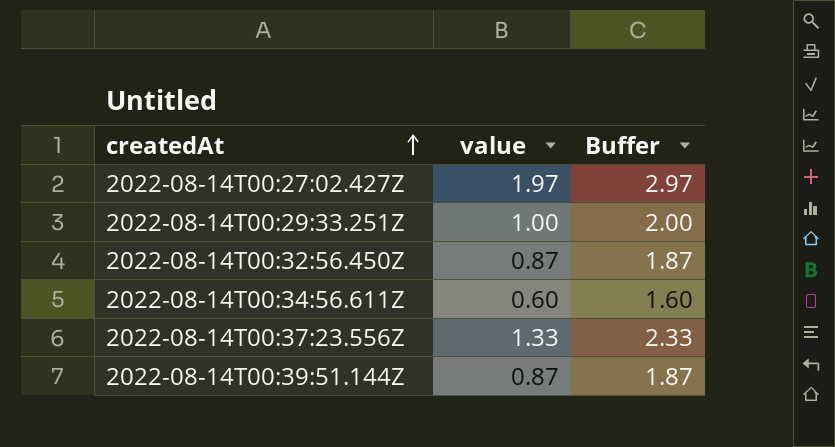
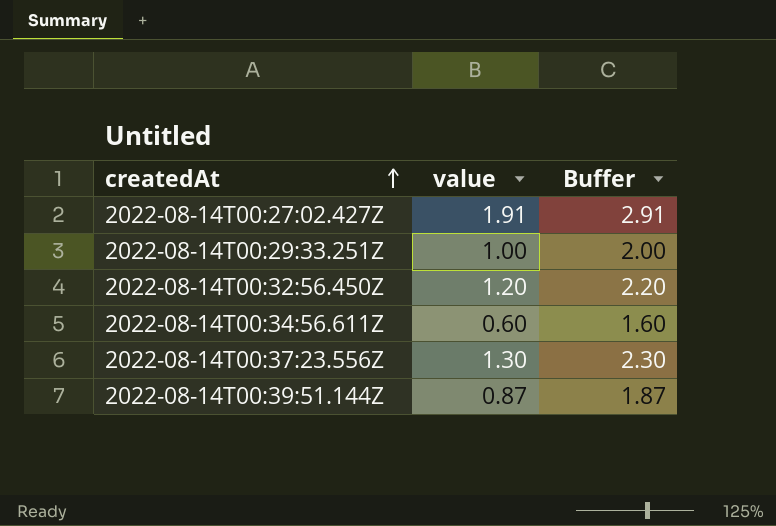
2022-08-14T00:27:02.427Z | value: 1.97 -> 1.91
2022-08-14T00:27:02.427Z | Buffer: 2.97 -> 2.91
2022-08-14T00:32:56.450Z | value: 0.87 -> 1.20
2022-08-14T00:32:56.450Z | Buffer: 1.87 -> 2.20
2022-08-14T00:37:23.556Z | value: 1.33 -> 1.30
2022-08-14T00:37:23.556Z | Buffer: 2.33 -> 2.30

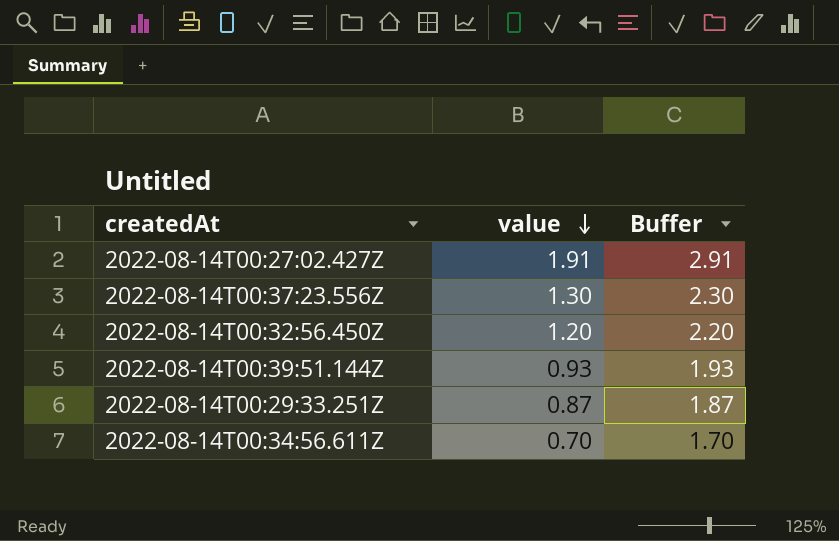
row order: createdAt ascending -> value descending
2022-08-14T00:39:51.144Z | value: 0.87 -> 0.93
2022-08-14T00:39:51.144Z | Buffer: 1.87 -> 1.93
2022-08-14T00:29:33.251Z | value: 1.00 -> 0.87
2022-08-14T00:29:33.251Z | Buffer: 2.00 -> 1.87
2022-08-14T00:34:56.611Z | value: 0.60 -> 0.70
2022-08-14T00:34:56.611Z | Buffer: 1.60 -> 1.70

